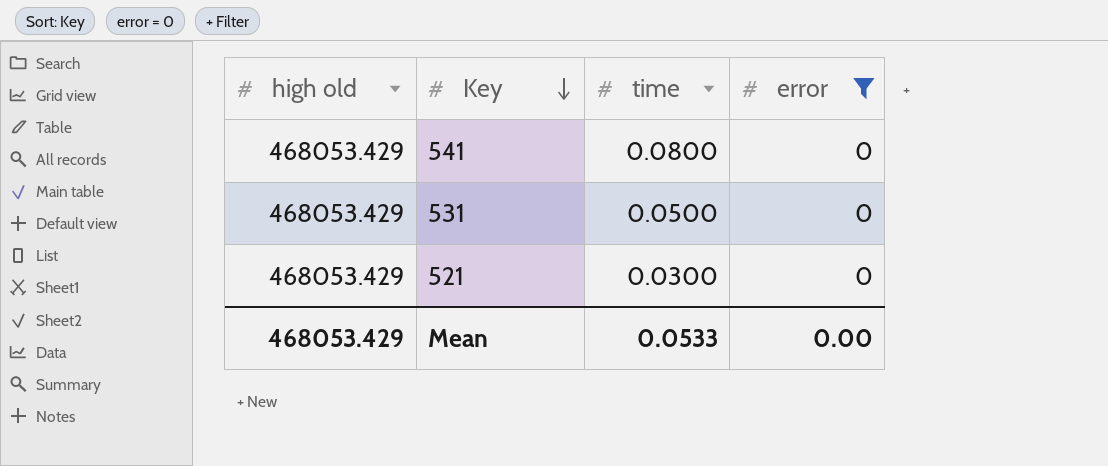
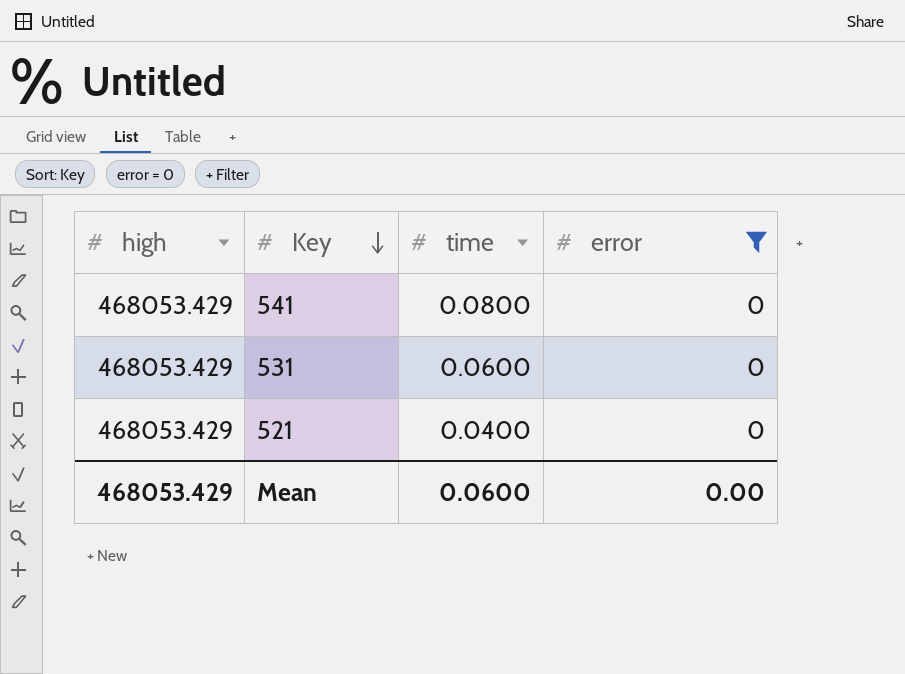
column name: high old -> high
531 | time: 0.0500 -> 0.0600
521 | time: 0.0300 -> 0.0400
Mean | time: 0.0533 -> 0.0600

